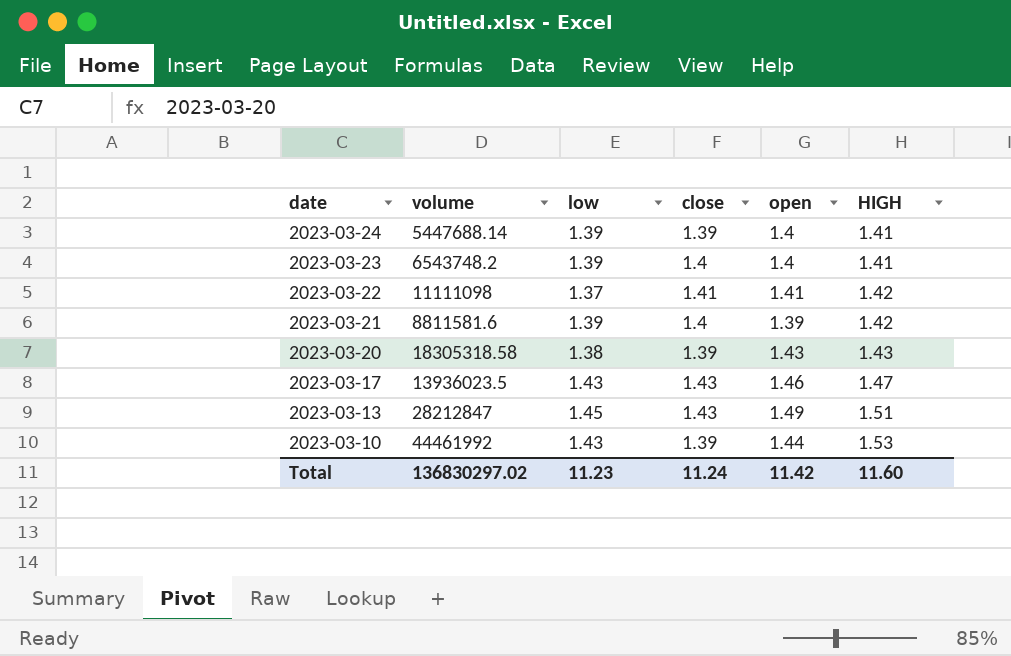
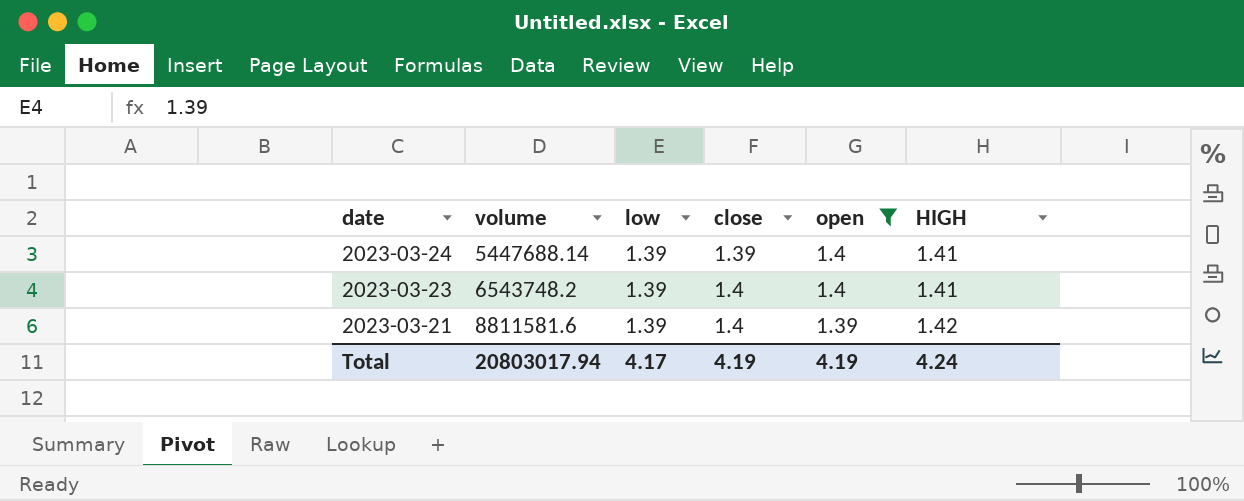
filter: none -> open <= 1.4
Total | volume: 136830297.02 -> 20803017.94
Total | low: 11.23 -> 4.17
Total | close: 11.24 -> 4.19
Total | open: 11.42 -> 4.19
Total | HIGH: 11.60 -> 4.24

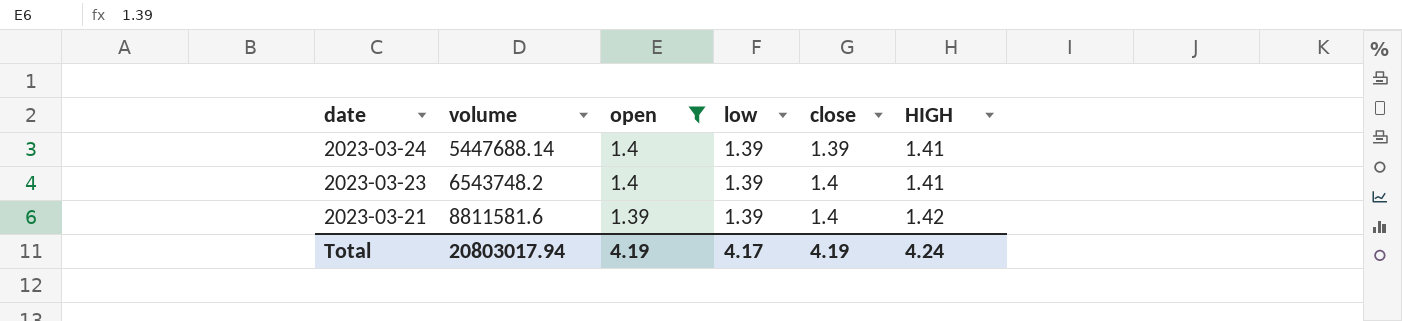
column open | position: 5 -> 3

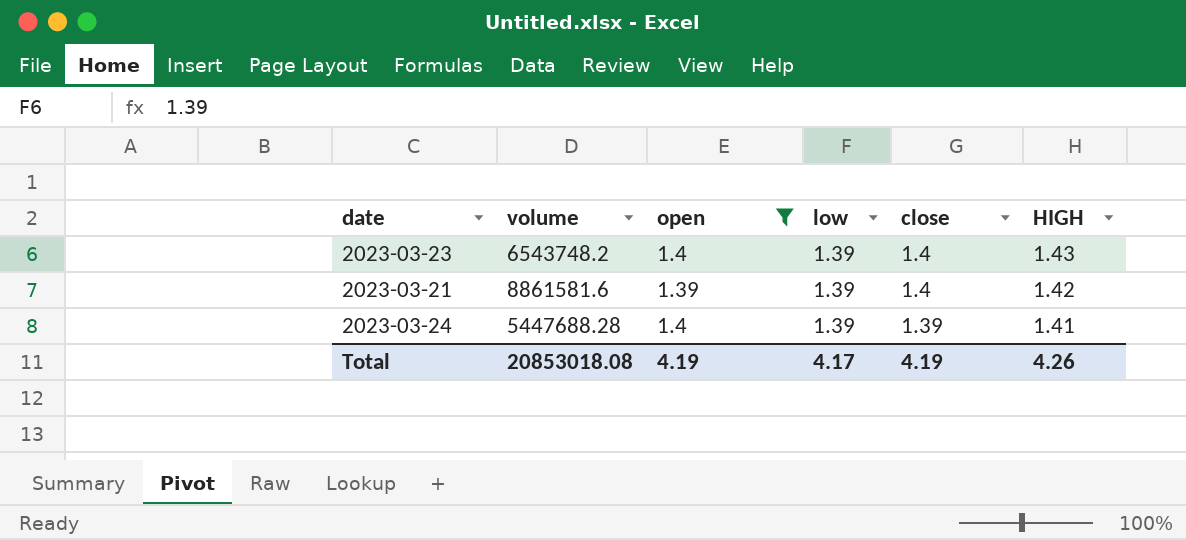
row order: date descending -> close descending
2023-03-23 | HIGH: 1.41 -> 1.43
2023-03-21 | volume: 8811581.6 -> 8861581.6
2023-03-24 | volume: 5447688.14 -> 5447688.28
Total | volume: 20803017.94 -> 20853018.08
Total | HIGH: 4.24 -> 4.26

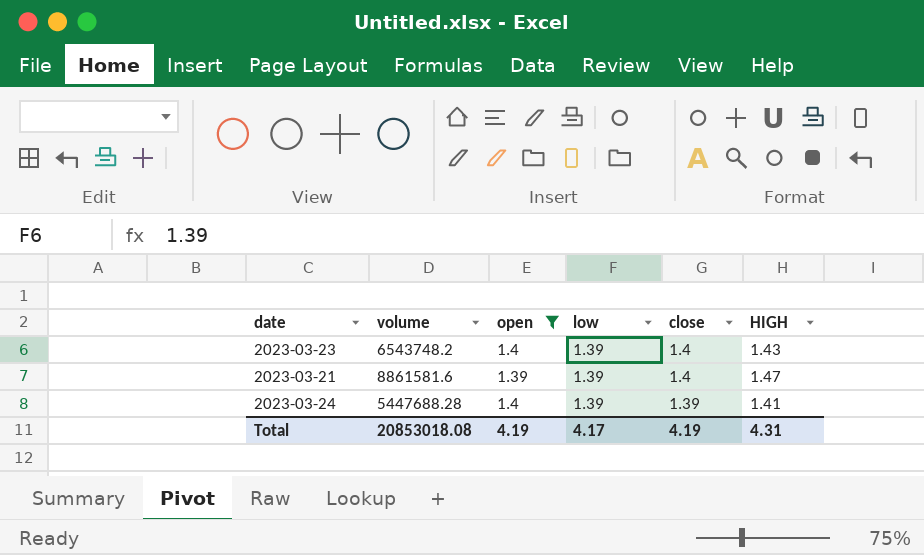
2023-03-21 | HIGH: 1.42 -> 1.47
Total | HIGH: 4.26 -> 4.31

